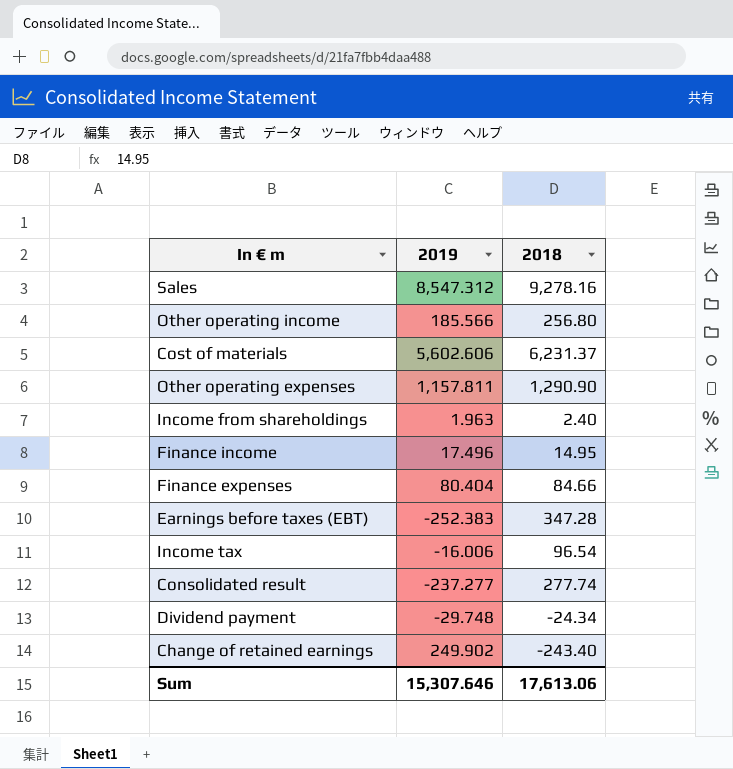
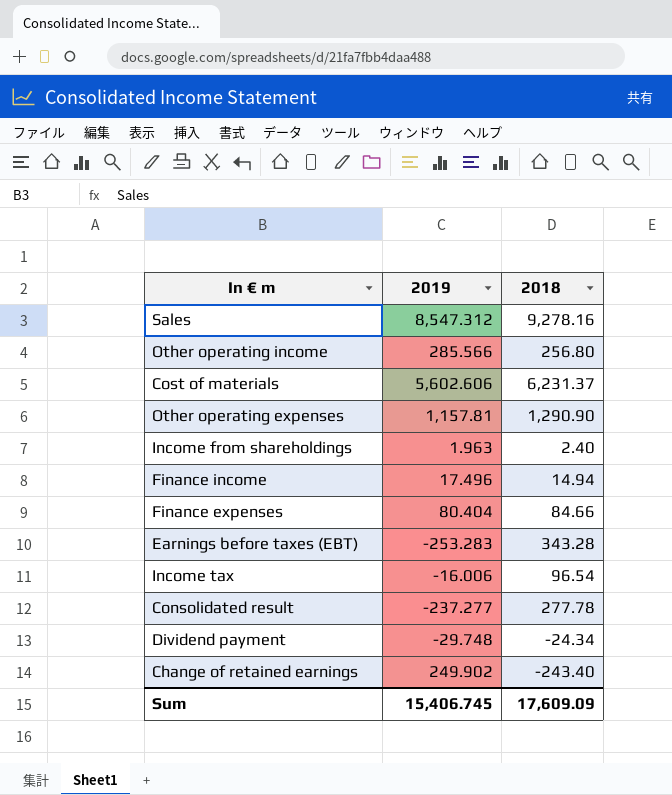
Other operating income | 2019: 185.566 -> 285.566
Other operating expenses | 2019: 1,157.811 -> 1,157.81
Finance income | 2018: 14.95 -> 14.94
Earnings before taxes (EBT) | 2019: -252.383 -> -253.283
Earnings before taxes (EBT) | 2018: 347.28 -> 343.28
Consolidated result | 2018: 277.74 -> 277.78
Sum | 2019: 15,307.646 -> 15,406.745
Sum | 2018: 17,613.06 -> 17,609.09

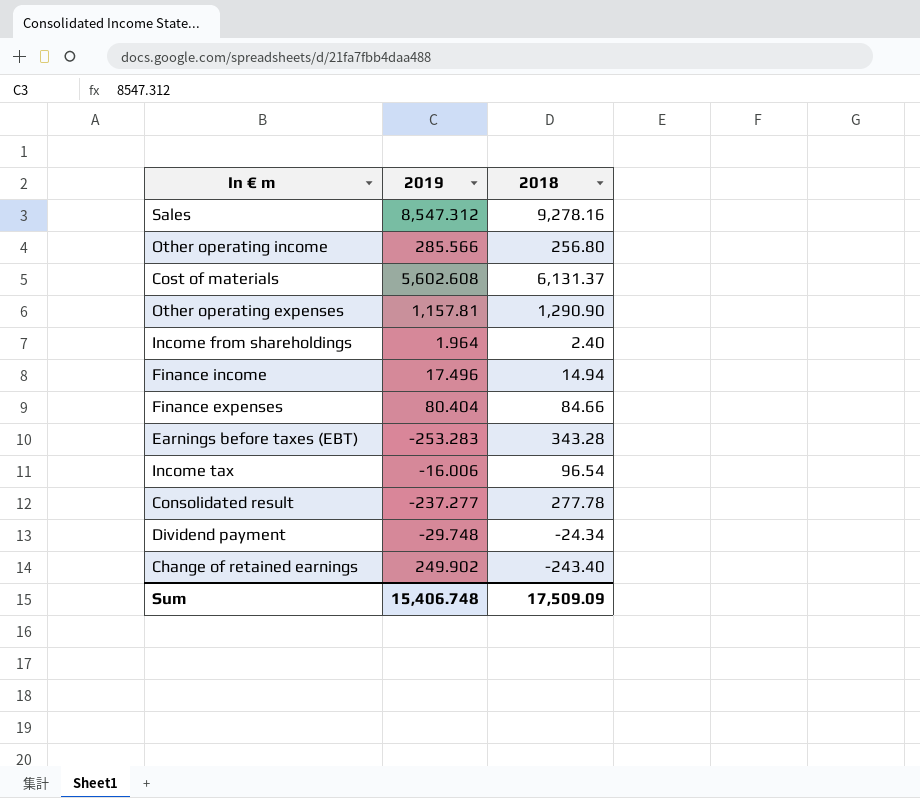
Cost of materials | 2019: 5,602.606 -> 5,602.608
Cost of materials | 2018: 6,231.37 -> 6,131.37
Income from shareholdings | 2019: 1.963 -> 1.964
Sum | 2019: 15,406.745 -> 15,406.748
Sum | 2018: 17,609.09 -> 17,509.09

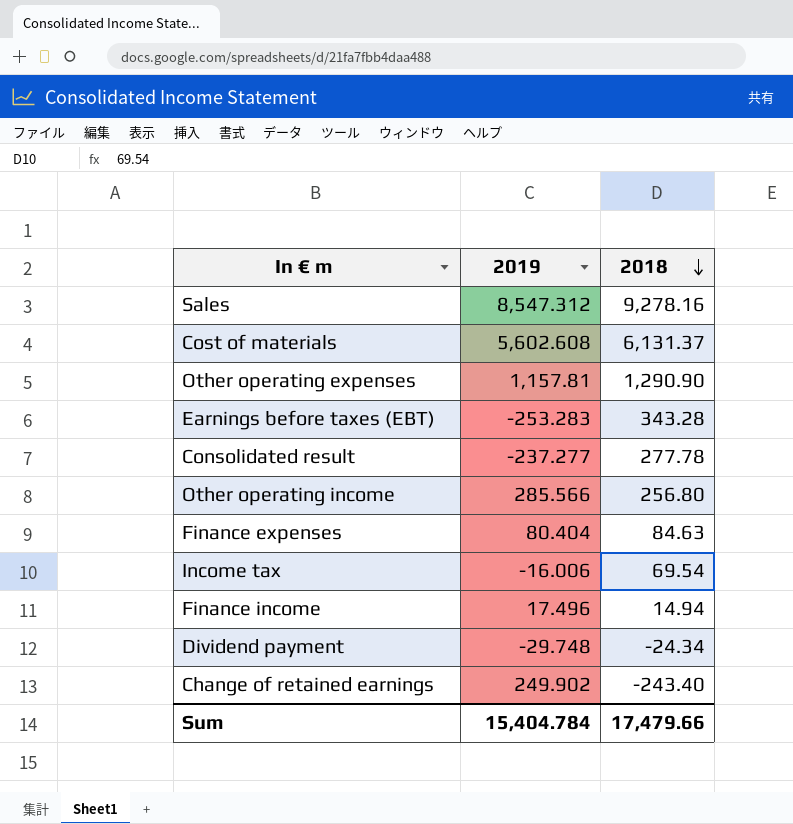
row order: none -> 2018 descending
row Income from shareholdings: 1.964 | 2.40 -> none
Finance expenses | 2018: 84.66 -> 84.63
Income tax | 2018: 96.54 -> 69.54
Sum | 2019: 15,406.748 -> 15,404.784
Sum | 2018: 17,509.09 -> 17,479.66

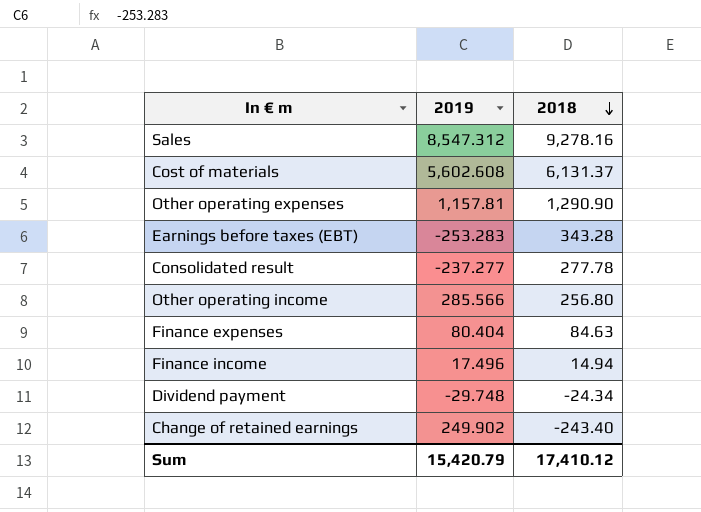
row Income tax: -16.006 | 69.54 -> none
Sum | 2019: 15,404.784 -> 15,420.79
Sum | 2018: 17,479.66 -> 17,410.12

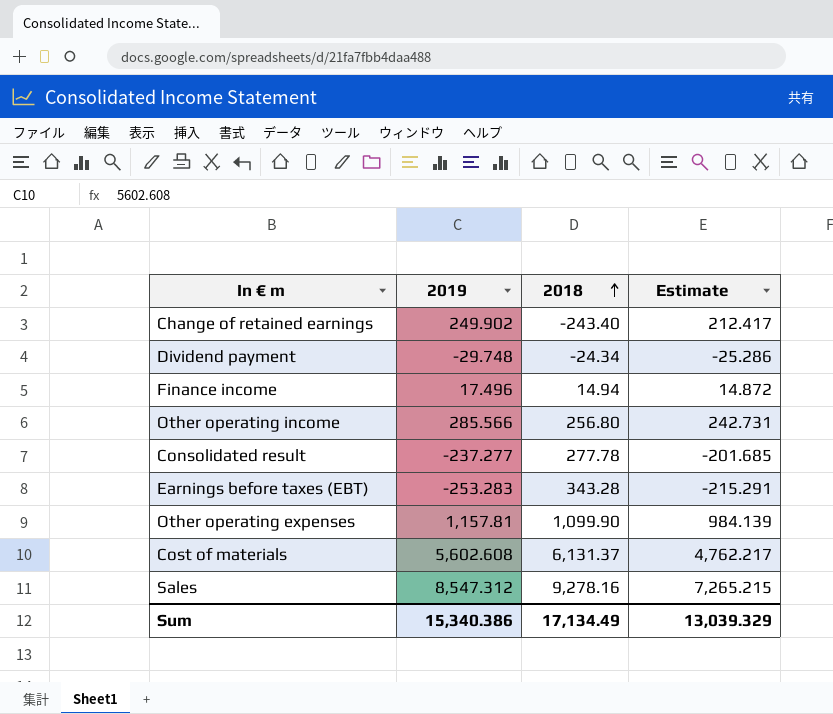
row order: 2018 descending -> 2018 ascending
column Estimate | formula: none -> [2019] * 0.85
row Finance expenses: 80.404 | 84.63 -> none
Other operating expenses | 2018: 1,290.90 -> 1,099.90
Sum | 2019: 15,420.79 -> 15,340.386
Sum | 2018: 17,410.12 -> 17,134.49

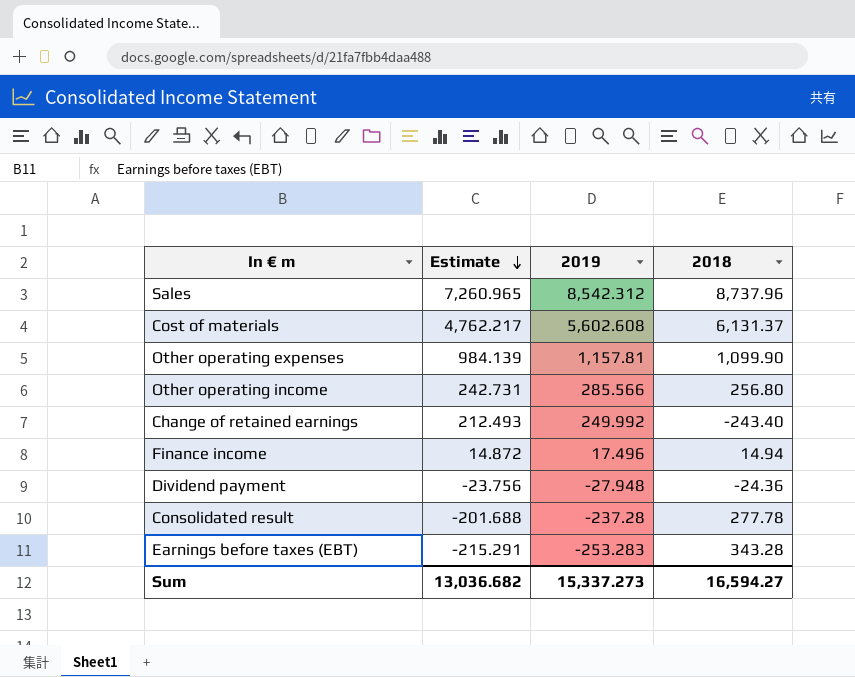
row order: 2018 ascending -> Estimate descending
column Estimate | position: 4 -> 2
Sales | Estimate: 7,265.215 -> 7,260.965
Sales | 2019: 8,547.312 -> 8,542.312
Sales | 2018: 9,278.16 -> 8,737.96
Change of retained earnings | Estimate: 212.417 -> 212.493
Change of retained earnings | 2019: 249.902 -> 249.992
Dividend payment | Estimate: -25.286 -> -23.756
Dividend payment | 2019: -29.748 -> -27.948
Dividend payment | 2018: -24.34 -> -24.36
Consolidated result | Estimate: -201.685 -> -201.688
Consolidated result | 2019: -237.277 -> -237.28
Sum | Estimate: 13,039.329 -> 13,036.682
Sum | 2019: 15,340.386 -> 15,337.273
Sum | 2018: 17,134.49 -> 16,594.27

